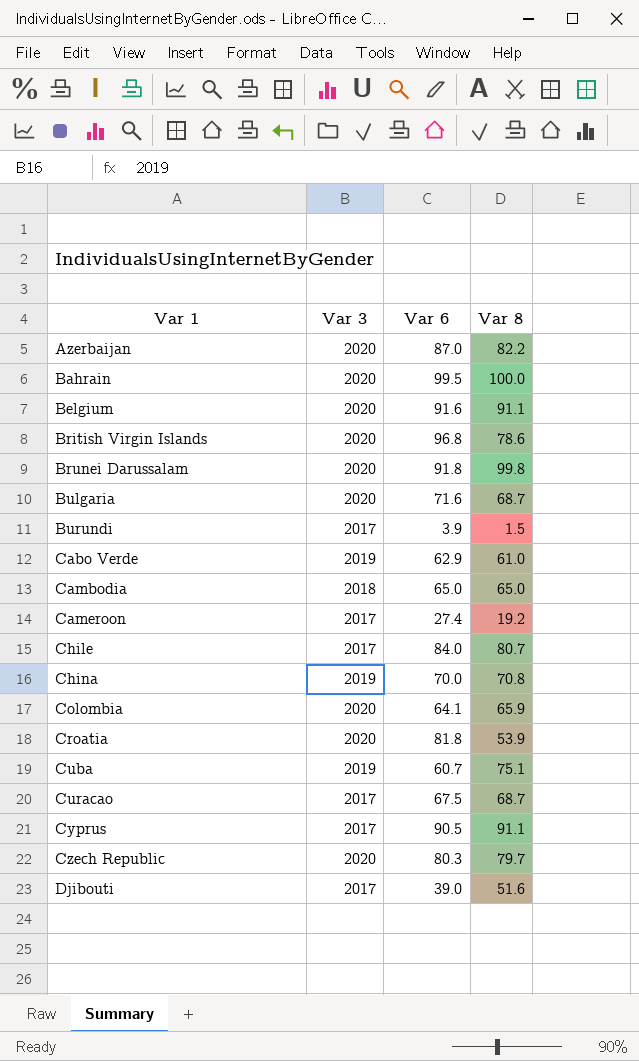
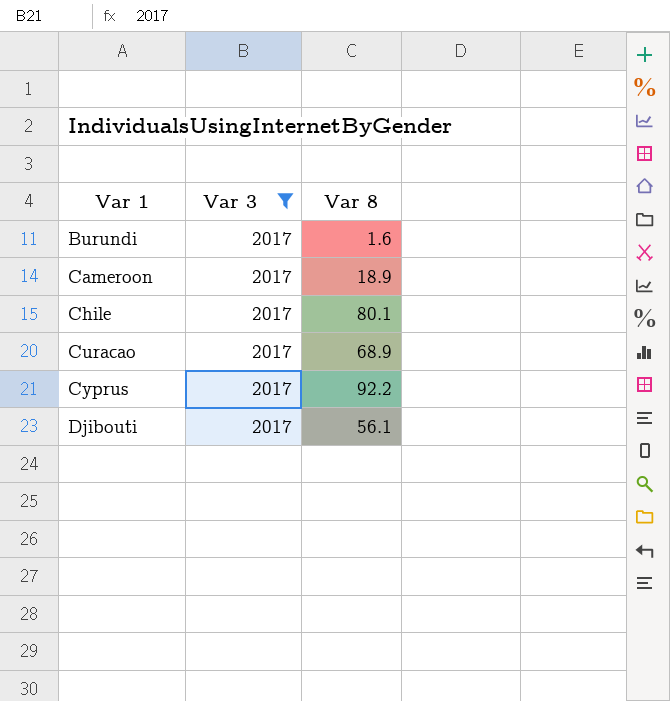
filter: none -> Var 3 = 2017
column Var 6 | position: 3 -> none
Burundi | Var 8: 1.5 -> 1.6
Cameroon | Var 8: 19.2 -> 18.9
Chile | Var 8: 80.7 -> 80.1
Curacao | Var 8: 68.7 -> 68.9
Cyprus | Var 8: 91.1 -> 92.2
Djibouti | Var 8: 51.6 -> 56.1

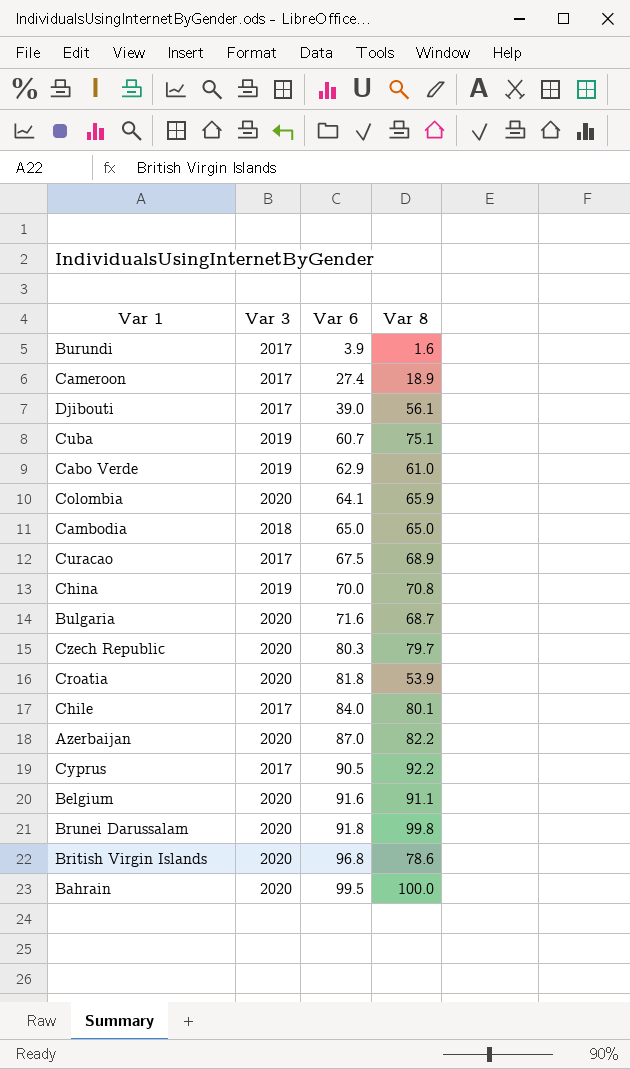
filter: Var 3 = 2017 -> none
row order: Var 1 ascending -> Var 6 ascending
column Var 6 | position: none -> 3

